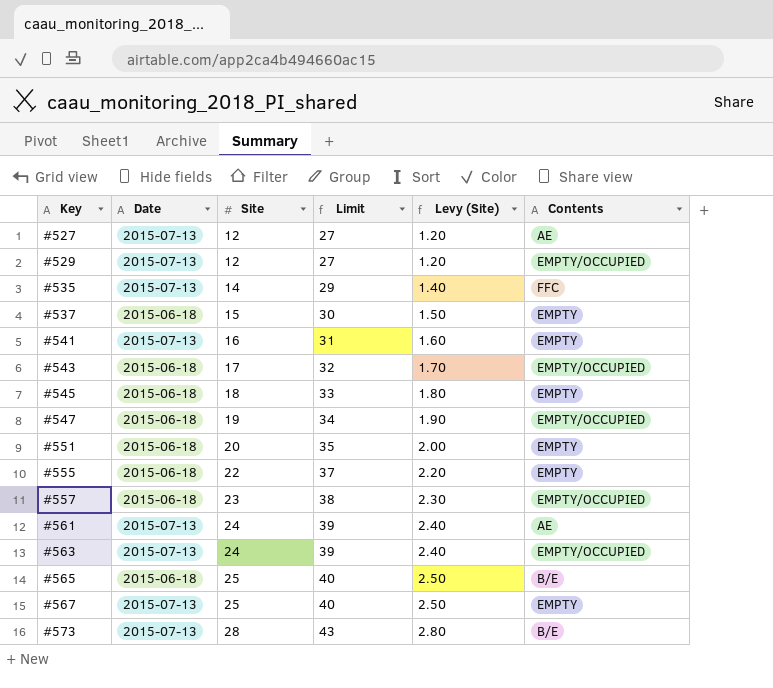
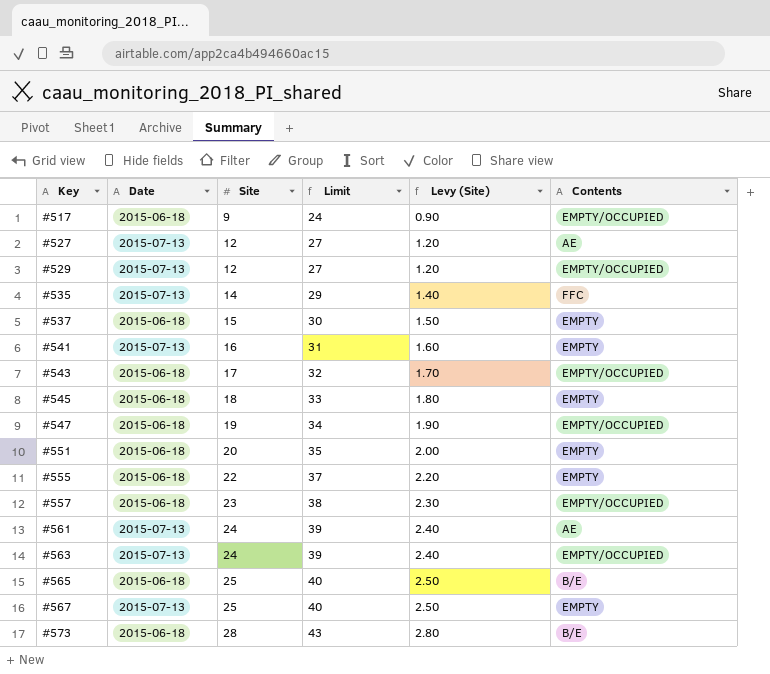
row #517: none -> 2015-06-18 | 9 | 24 | 0.90 | EMPTY/OCCUPIED
#573 | Date: 2015-07-13 -> 2015-06-18

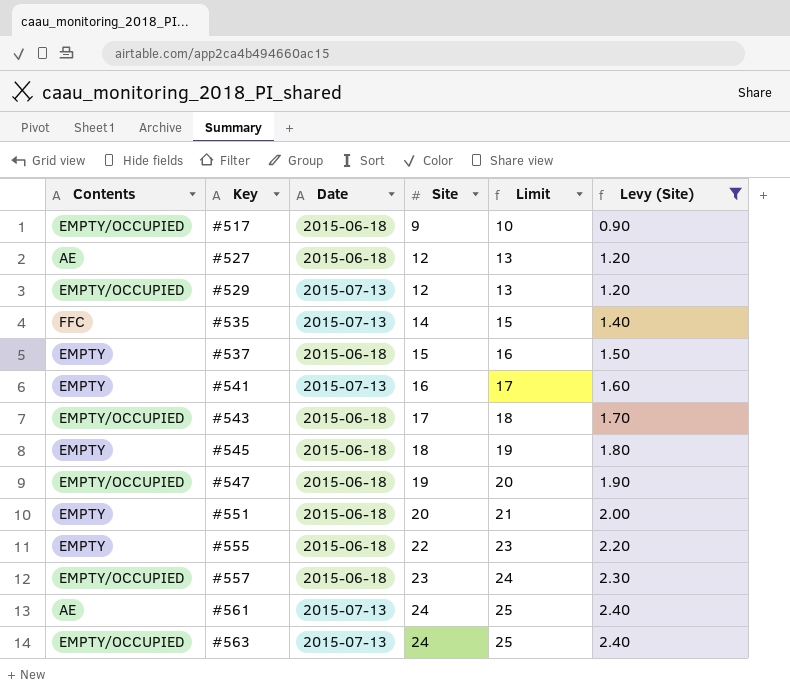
filter: none -> Levy (Site) <= 2.40
column Contents | position: 6 -> 1
column Limit | formula: [Site] + 15 -> [Site] + 1
#527 | Date: 2015-07-13 -> 2015-06-18

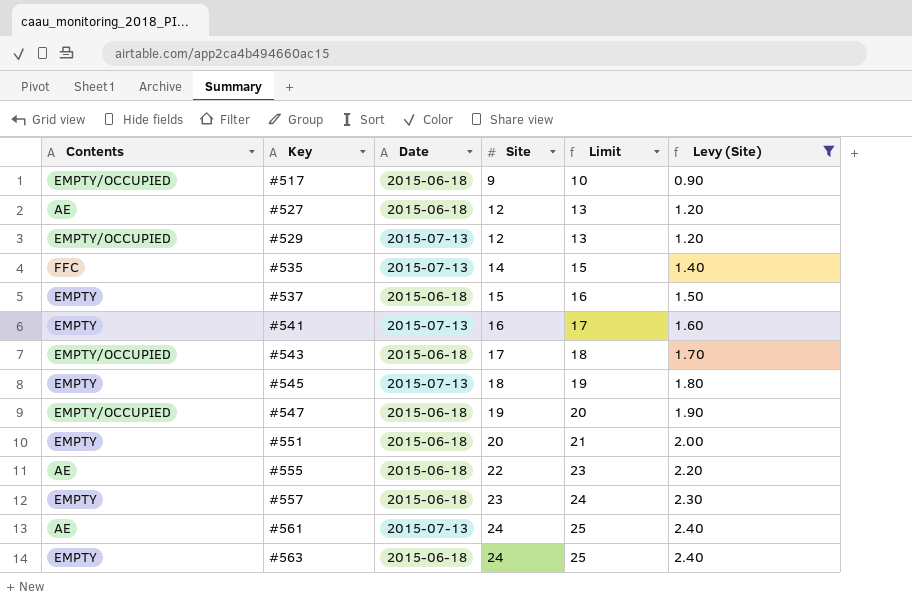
#545 | Date: 2015-06-18 -> 2015-07-13
#555 | Contents: EMPTY -> AE
#557 | Contents: EMPTY/OCCUPIED -> EMPTY
#563 | Contents: EMPTY/OCCUPIED -> EMPTY
#563 | Date: 2015-07-13 -> 2015-06-18

